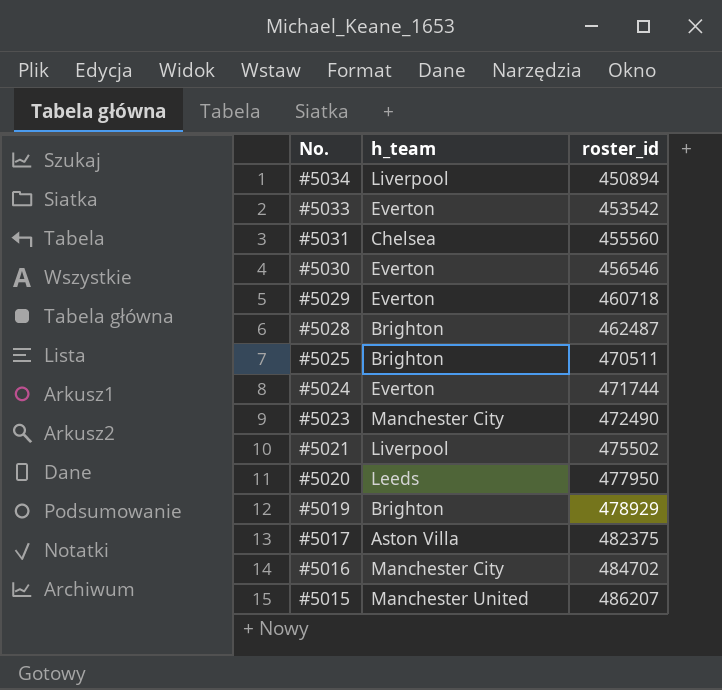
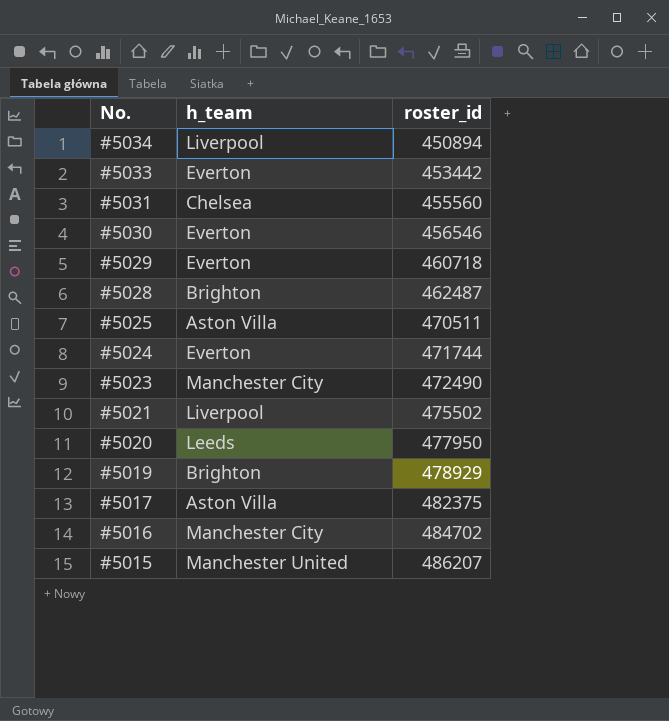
#5033 | roster_id: 453542 -> 453442
#5025 | h_team: Brighton -> Aston Villa

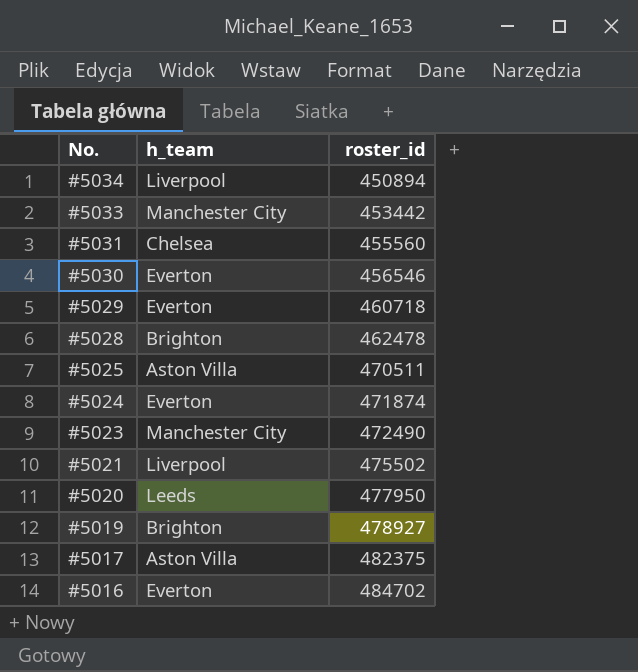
row #5015: Manchester United | 486207 -> none
#5033 | h_team: Everton -> Manchester City
#5028 | roster_id: 462487 -> 462478
#5024 | roster_id: 471744 -> 471874
#5019 | roster_id: 478929 -> 478927
#5016 | h_team: Manchester City -> Everton

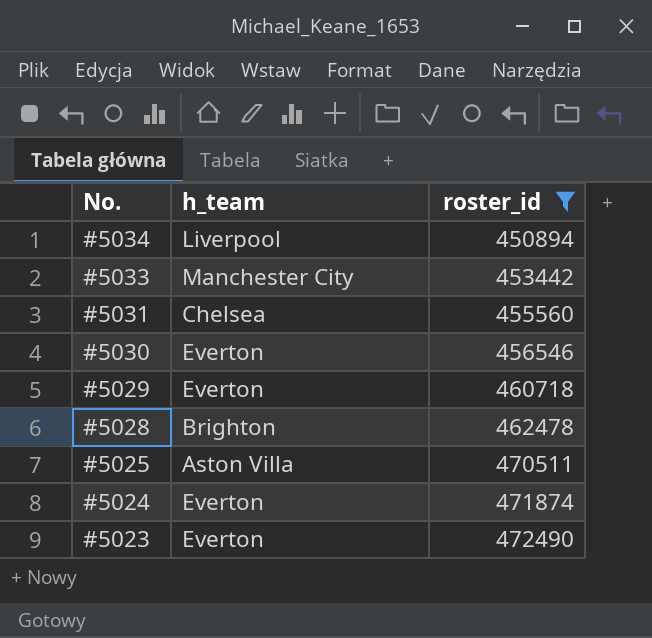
filter: none -> roster_id <= 472490
#5023 | h_team: Manchester City -> Everton

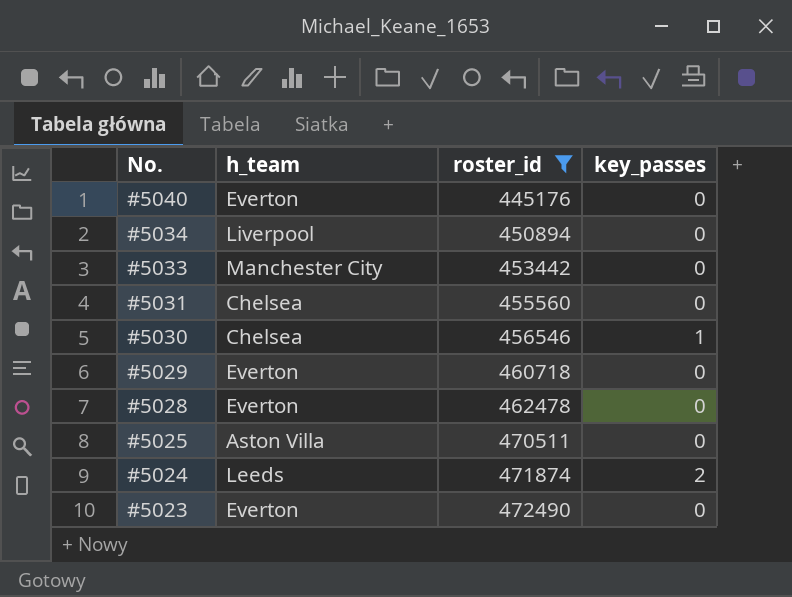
column key_passes | position: none -> 4
row #5040: none -> Everton | 445176 | 0
#5030 | h_team: Everton -> Chelsea
#5028 | h_team: Brighton -> Everton
#5024 | h_team: Everton -> Leeds

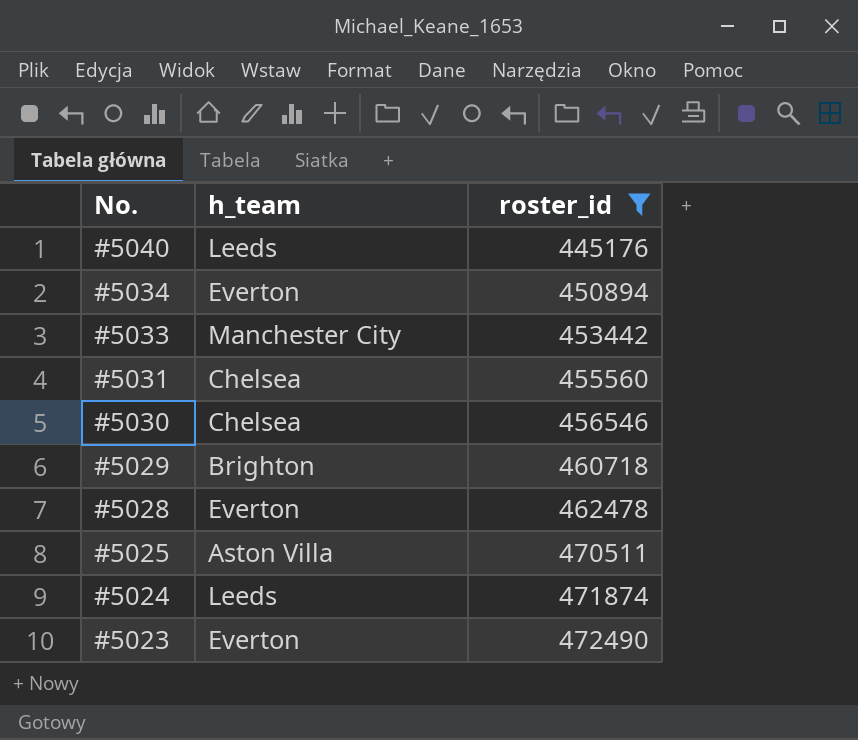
column key_passes | position: 4 -> none
#5040 | h_team: Everton -> Leeds
#5034 | h_team: Liverpool -> Everton
#5029 | h_team: Everton -> Brighton

